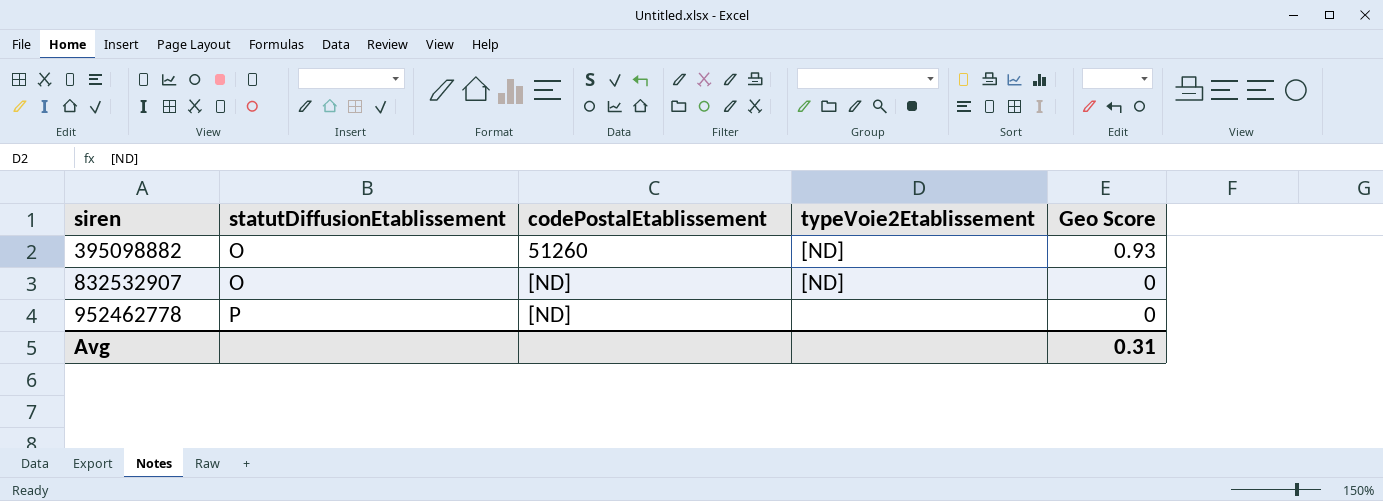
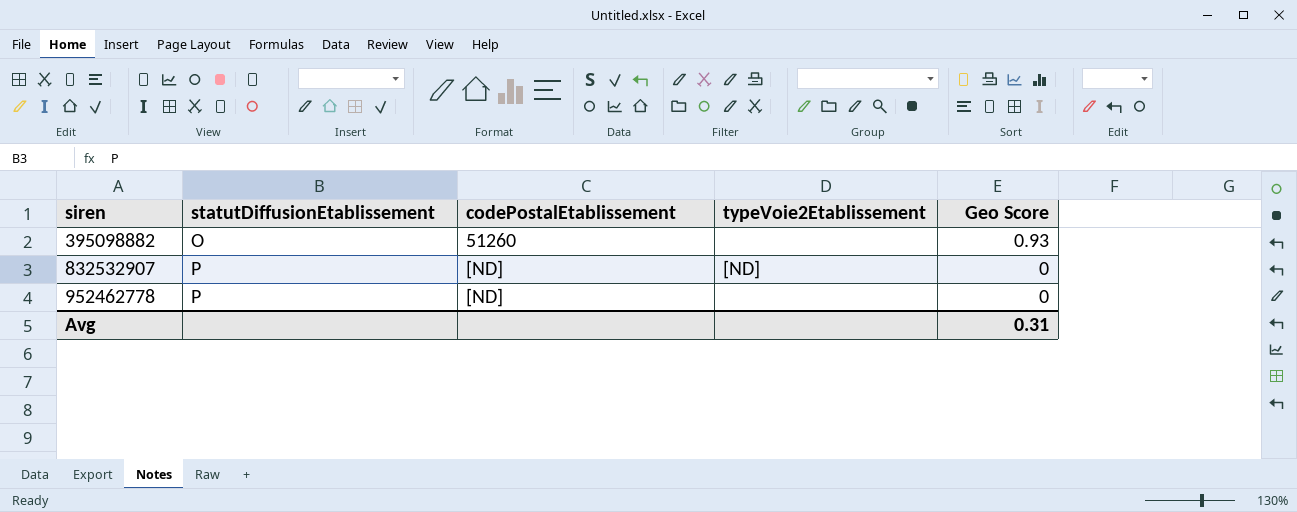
395098882 | typeVoie2Etablissement: [ND] -> none
832532907 | statutDiffusionEtablissement: O -> P

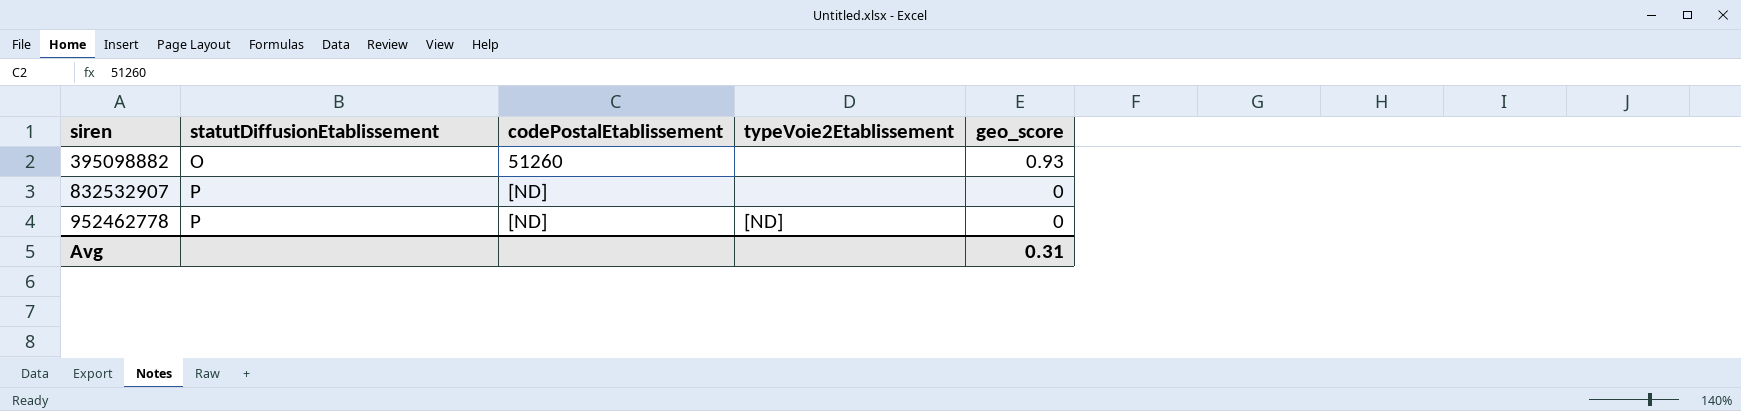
column name: Geo Score -> geo_score
832532907 | typeVoie2Etablissement: [ND] -> none
952462778 | typeVoie2Etablissement: none -> [ND]

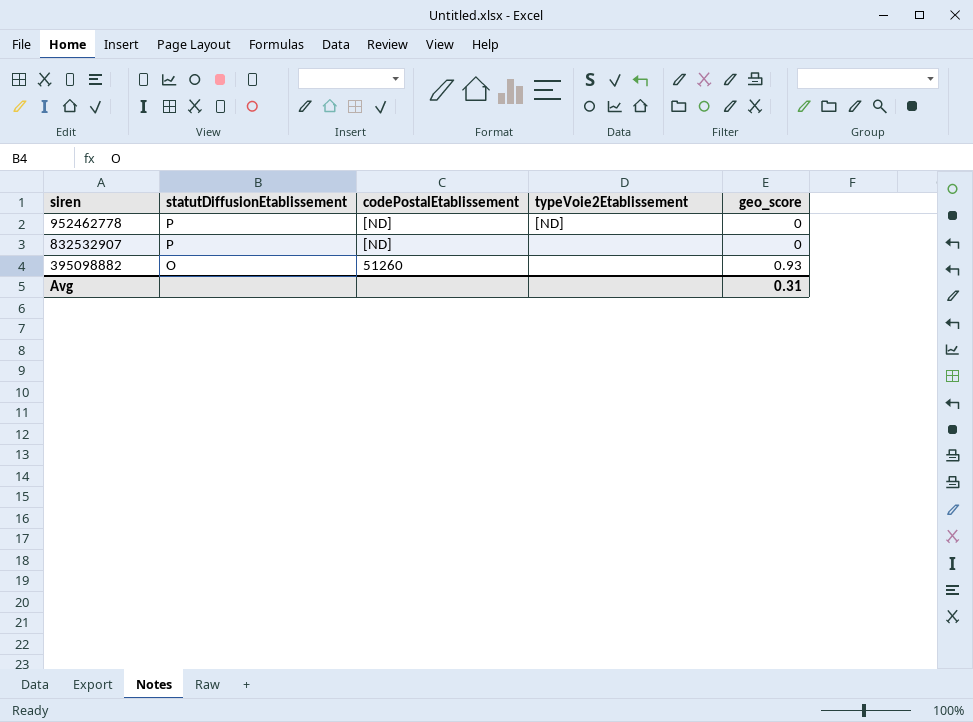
row order: siren ascending -> siren descending

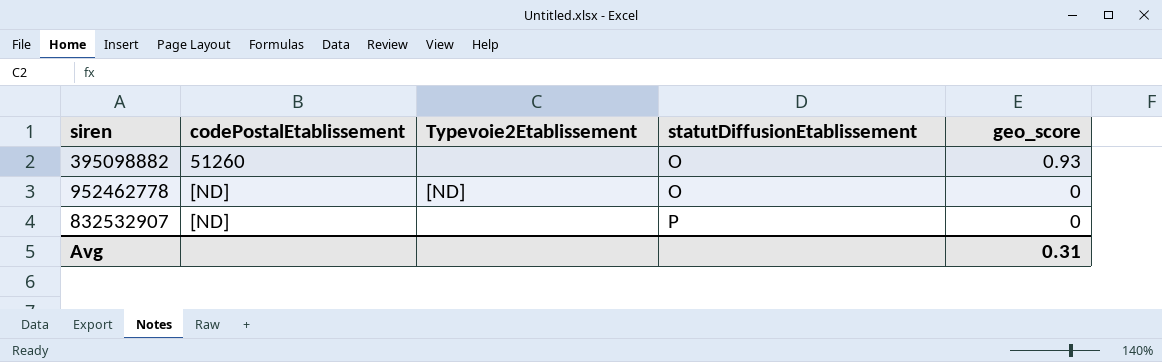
row order: siren descending -> codePostalEtablissement ascending
column name: typeVoie2Etablissement -> Typevoie2Etablissement
column statutDiffusionEtablissement | position: 2 -> 4
952462778 | statutDiffusionEtablissement: P -> O

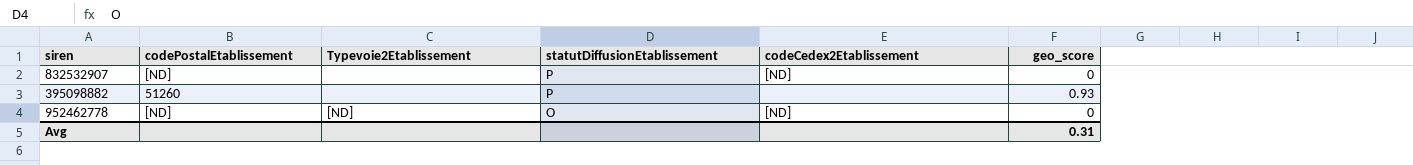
row order: codePostalEtablissement ascending -> statutDiffusionEtablissement descending
column codeCedex2Etablissement | position: none -> 5
395098882 | statutDiffusionEtablissement: O -> P

